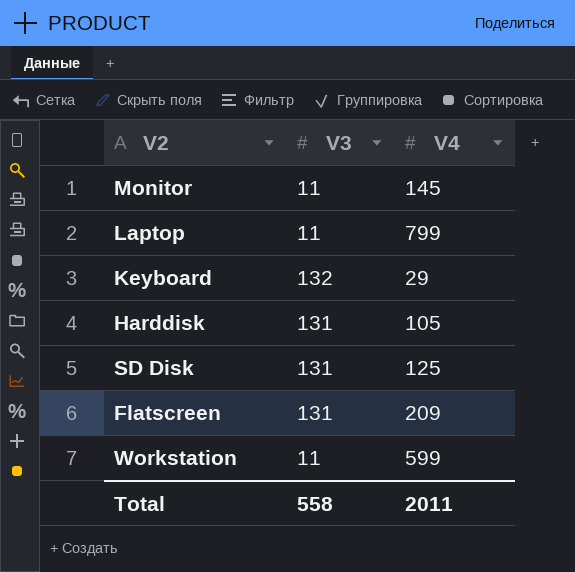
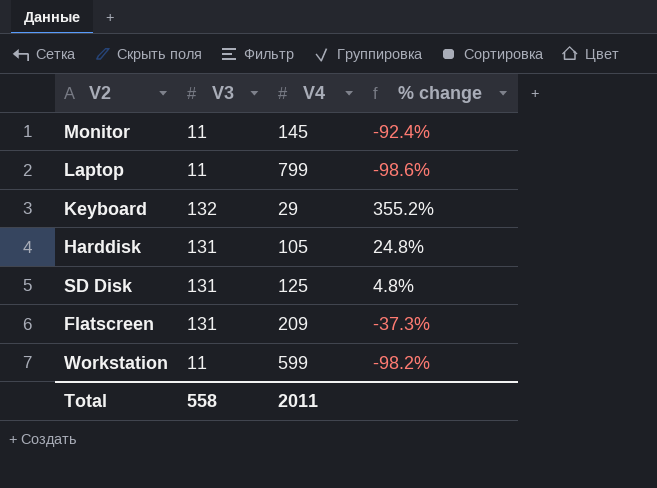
column % change | formula: none -> ([V3] - [V4]) / [V4]

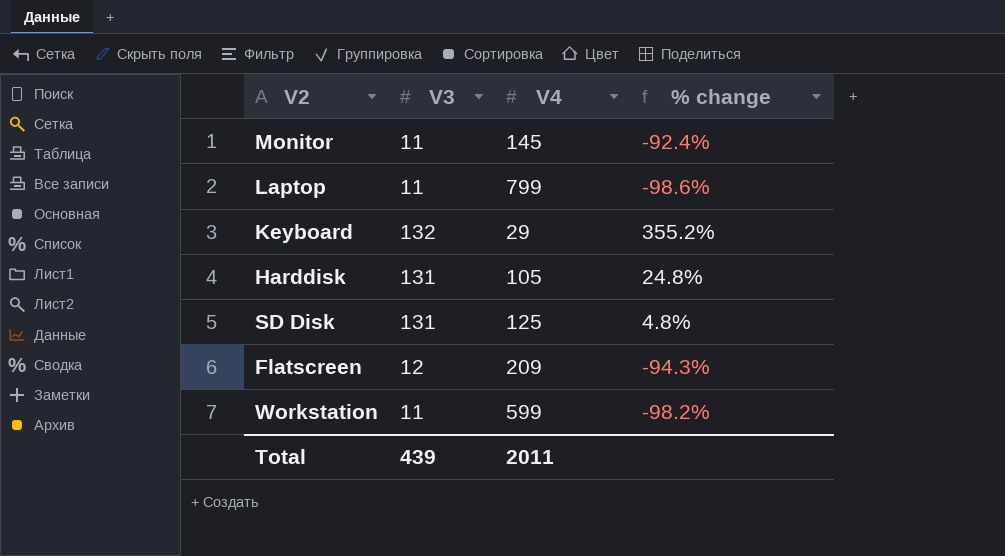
Flatscreen | V3: 131 -> 12
Flatscreen | % change: -37.3% -> -94.3%
Total | V3: 558 -> 439

